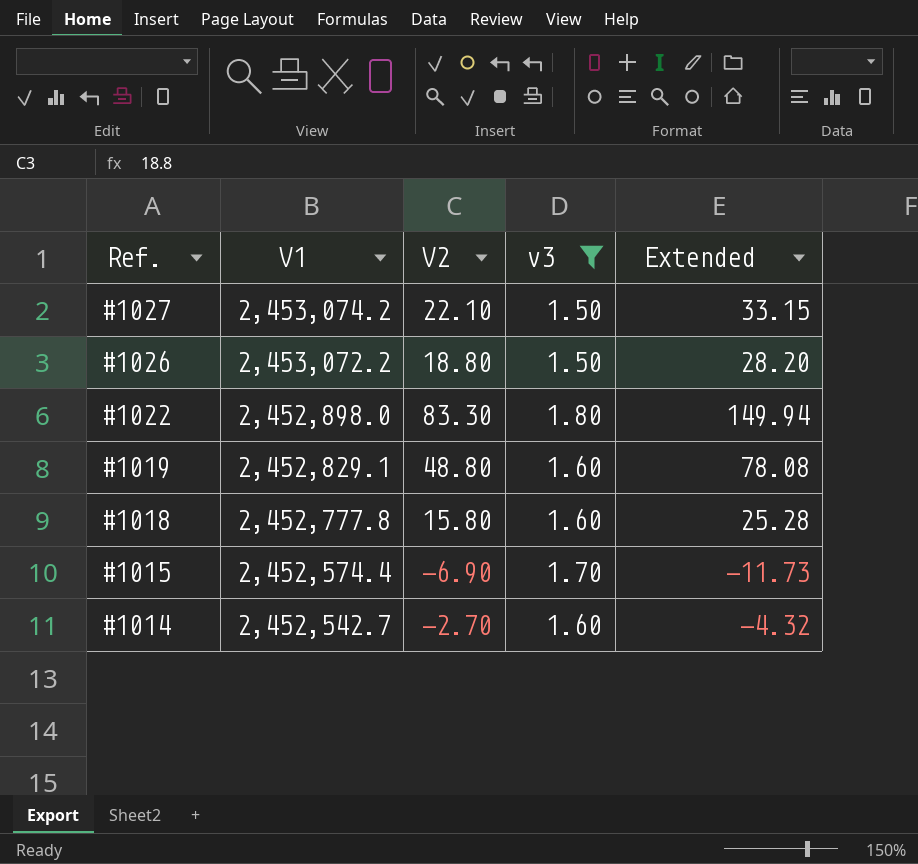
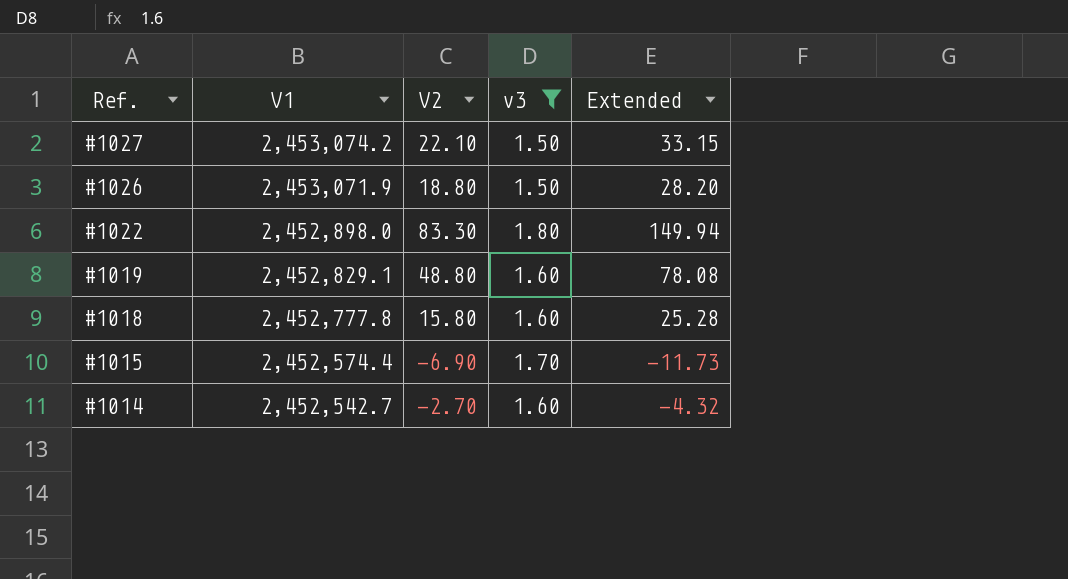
#1026 | V1: 2,453,072.2 -> 2,453,071.9

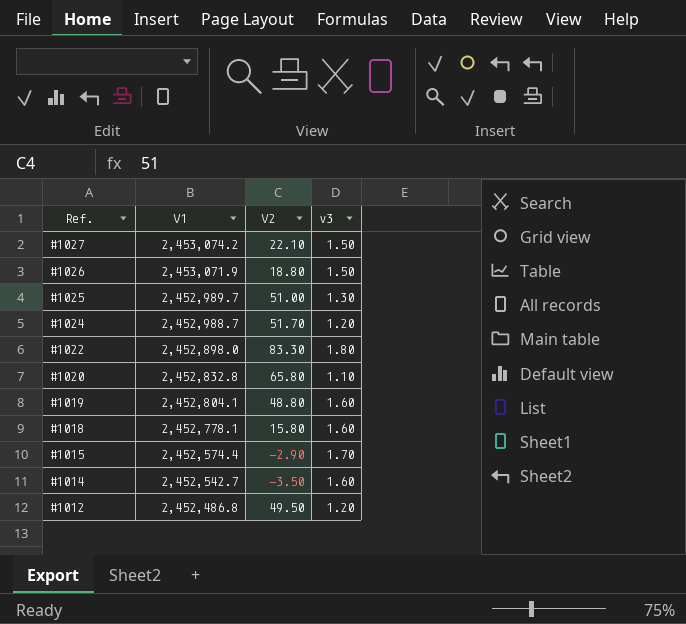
filter: v3 >= 1.50 -> none
column Extended | formula: [V2] * [v3] -> none
#1019 | V1: 2,452,829.1 -> 2,452,804.1
#1018 | V1: 2,452,777.8 -> 2,452,778.1
#1015 | V2: -6.90 -> -2.90
#1014 | V2: -2.70 -> -3.50

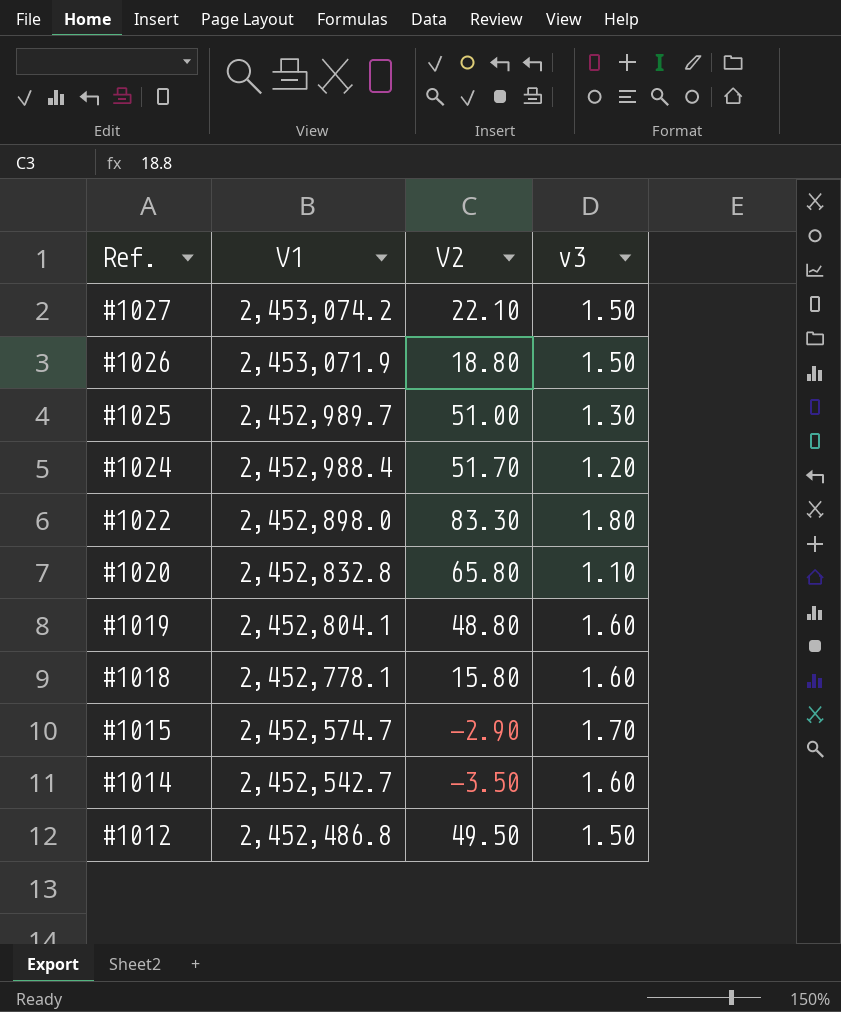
#1024 | V1: 2,452,988.7 -> 2,452,988.4
#1015 | V1: 2,452,574.4 -> 2,452,574.7
#1012 | v3: 1.20 -> 1.50

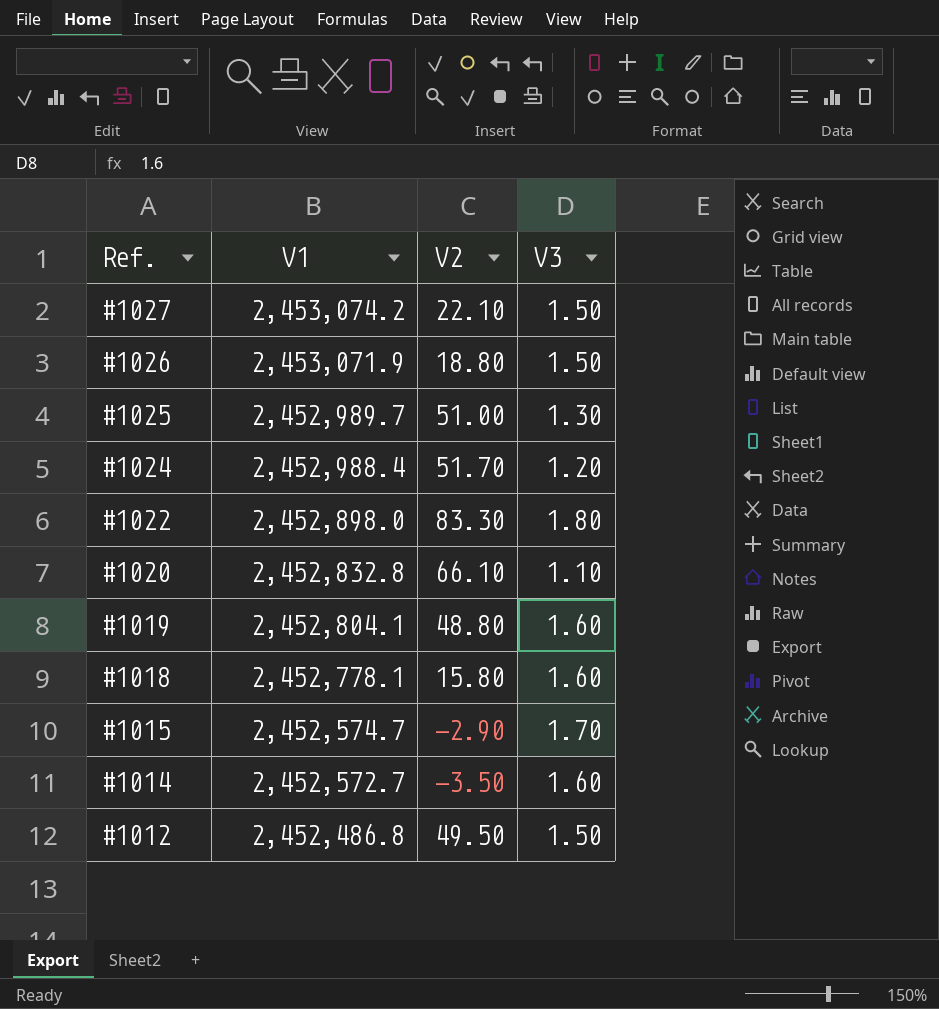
column name: v3 -> V3
#1020 | V2: 65.80 -> 66.10
#1014 | V1: 2,452,542.7 -> 2,452,572.7

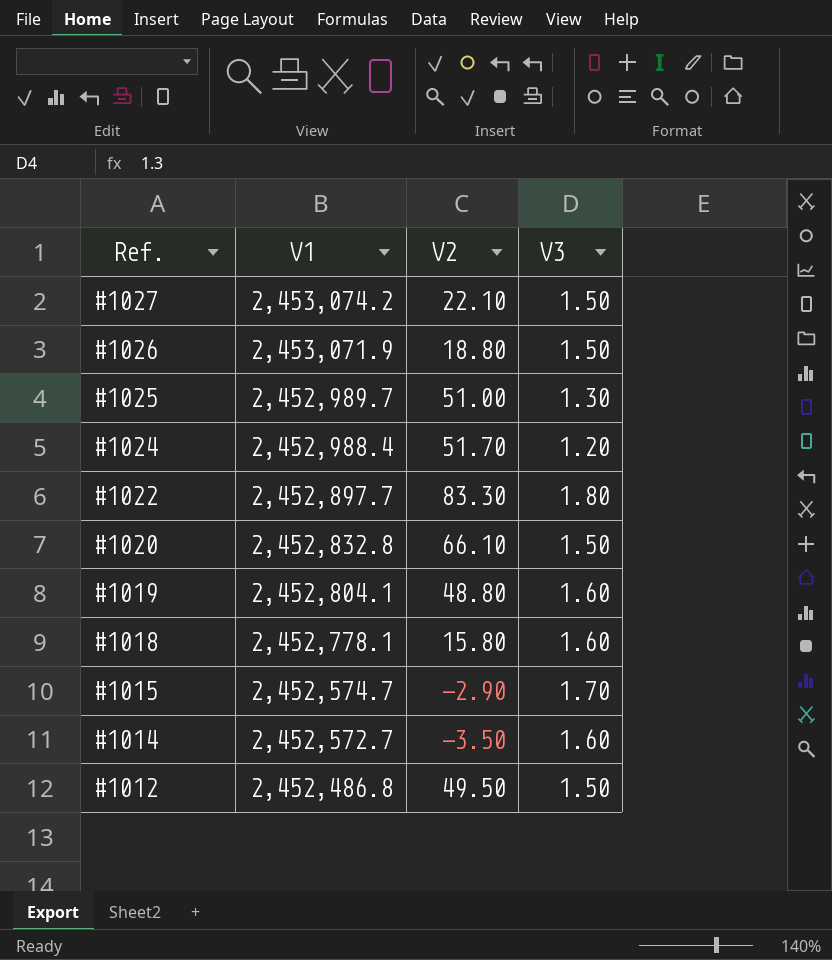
#1022 | V1: 2,452,898.0 -> 2,452,897.7
#1020 | V3: 1.10 -> 1.50

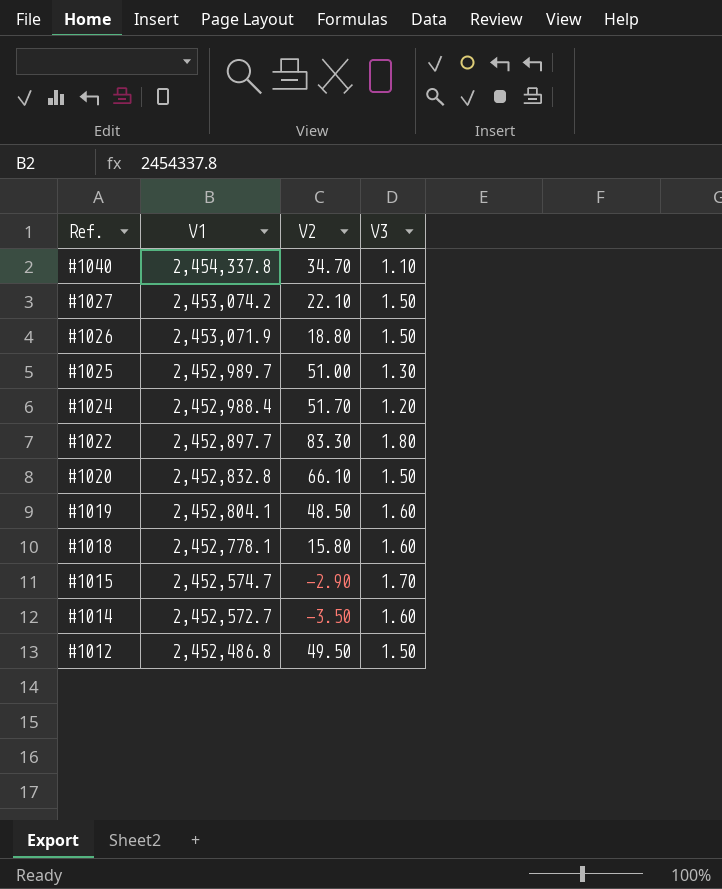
row #1040: none -> 2,454,337.8 | 34.70 | 1.10
#1019 | V2: 48.80 -> 48.50

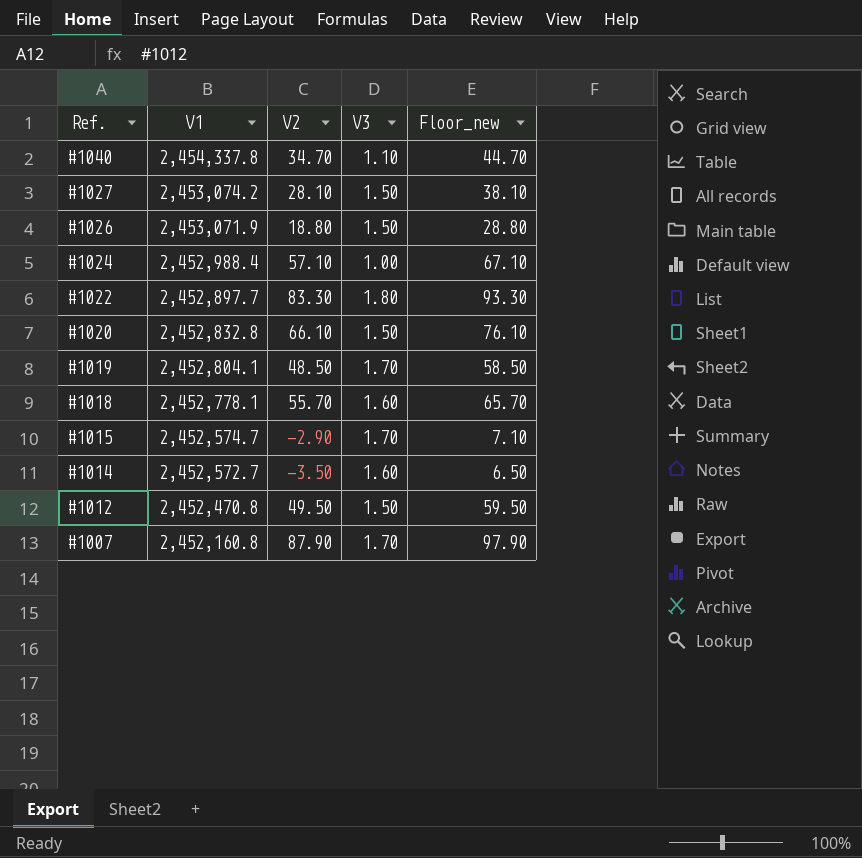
column Floor_new | formula: none -> [V2] + 10
row #1025: 2,452,989.7 | 51.00 | 1.30 -> none
#1027 | V2: 22.10 -> 28.10
#1024 | V2: 51.70 -> 57.10
#1024 | V3: 1.20 -> 1.00
#1019 | V3: 1.60 -> 1.70
#1018 | V2: 15.80 -> 55.70
#1012 | V1: 2,452,486.8 -> 2,452,470.8
row #1007: none -> 2,452,160.8 | 87.90 | 1.70 | 97.90

